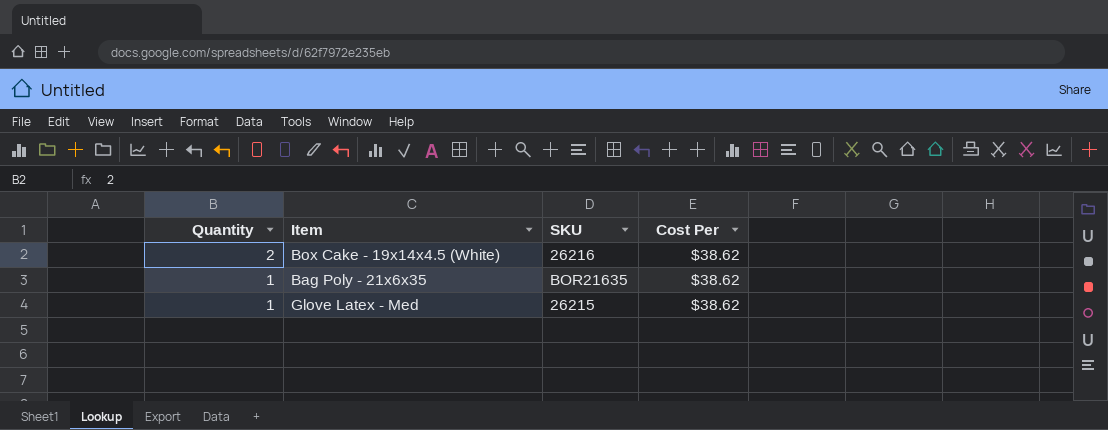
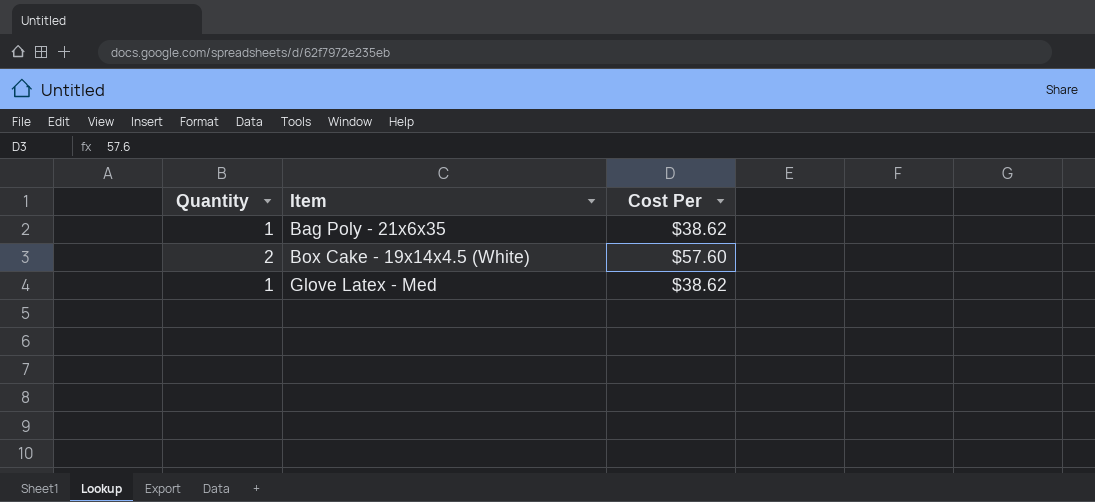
row order: Quantity descending -> Item ascending
column SKU | position: 3 -> none
Box Cake - 19x14x4.5 (White) | Cost Per: $38.62 -> $57.60

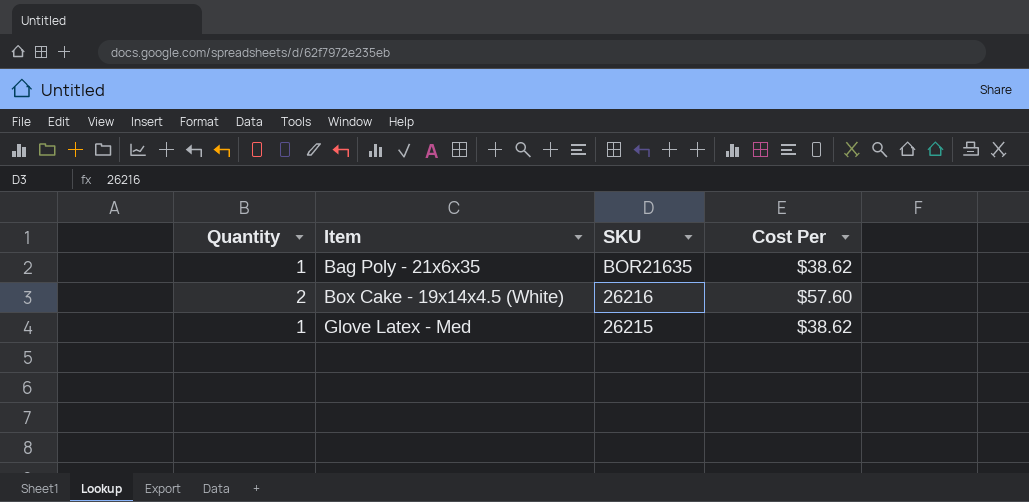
column SKU | position: none -> 3

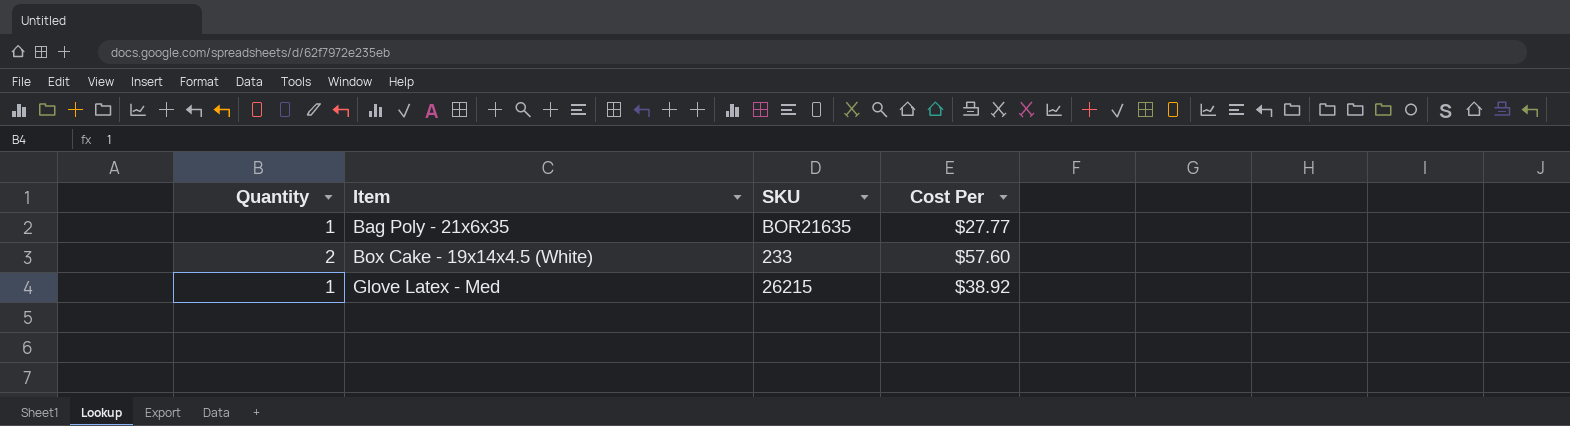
Bag Poly - 21x6x35 | Cost Per: $38.62 -> $27.77
Box Cake - 19x14x4.5 (White) | SKU: 26216 -> 233
Glove Latex - Med | Cost Per: $38.62 -> $38.92

